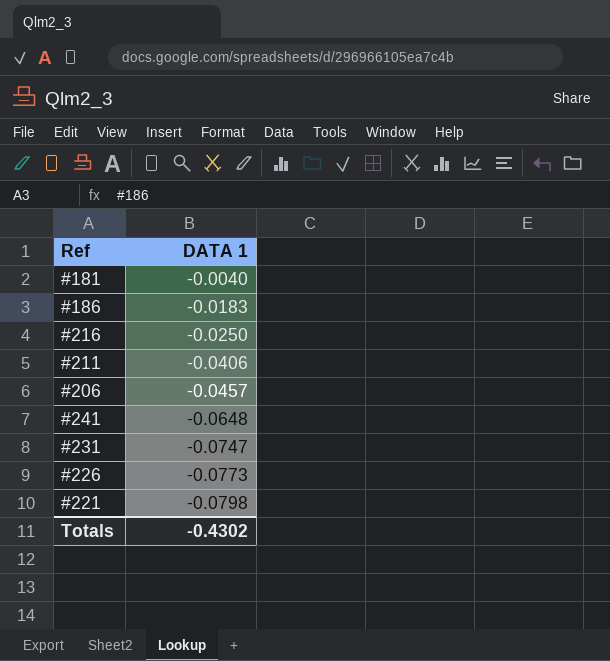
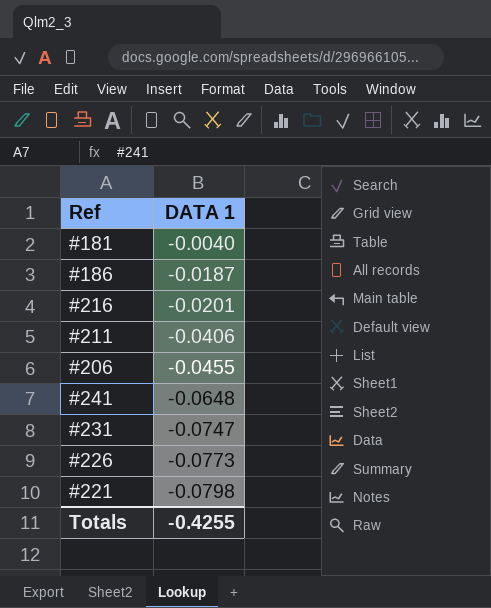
#186 | DATA 1: -0.0183 -> -0.0187
#216 | DATA 1: -0.0250 -> -0.0201
#206 | DATA 1: -0.0457 -> -0.0455
Totals | DATA 1: -0.4302 -> -0.4255

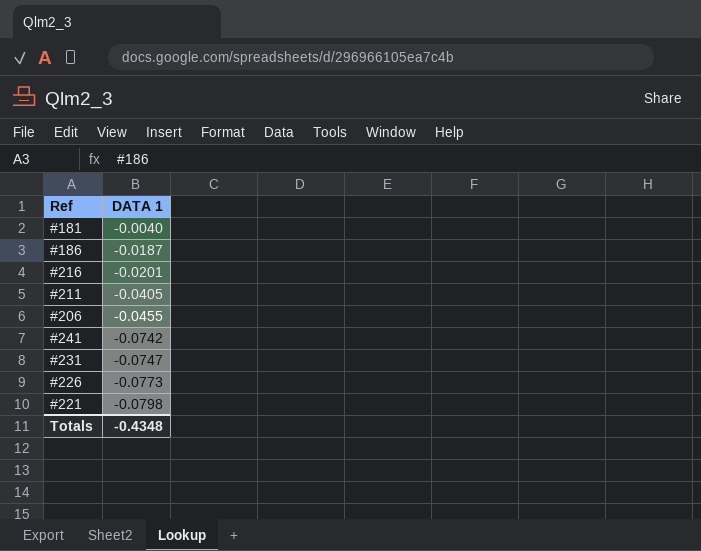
#211 | DATA 1: -0.0406 -> -0.0405
#241 | DATA 1: -0.0648 -> -0.0742
Totals | DATA 1: -0.4255 -> -0.4348

